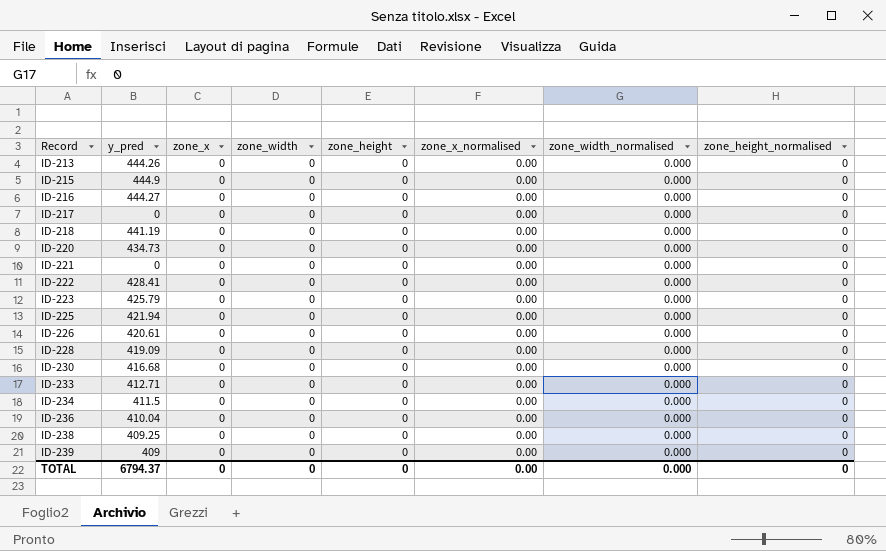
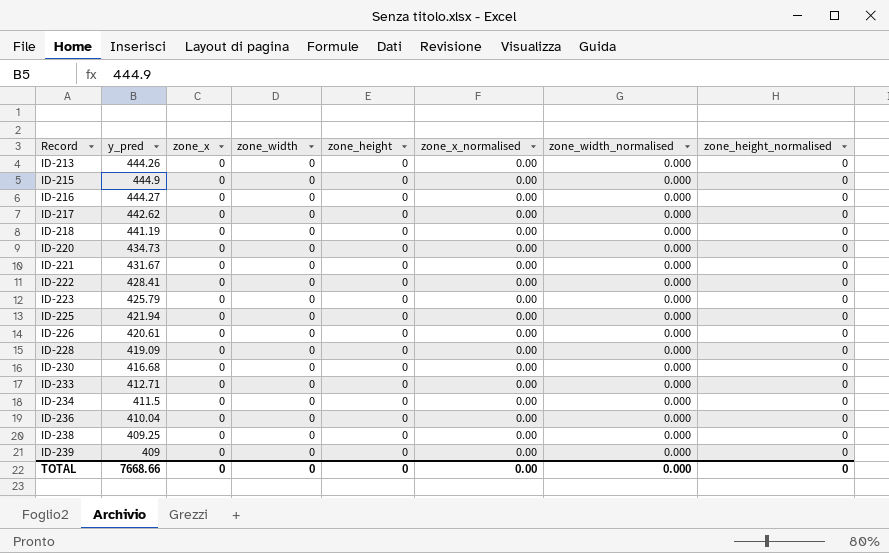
ID-217 | y_pred: 0 -> 442.62
ID-221 | y_pred: 0 -> 431.67
TOTAL | y_pred: 6794.37 -> 7668.66

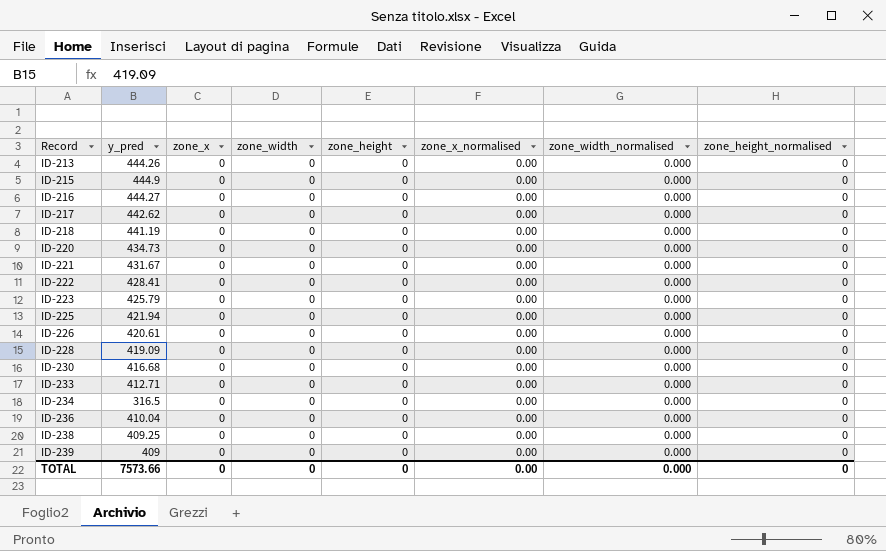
ID-234 | y_pred: 411.5 -> 316.5
TOTAL | y_pred: 7668.66 -> 7573.66

